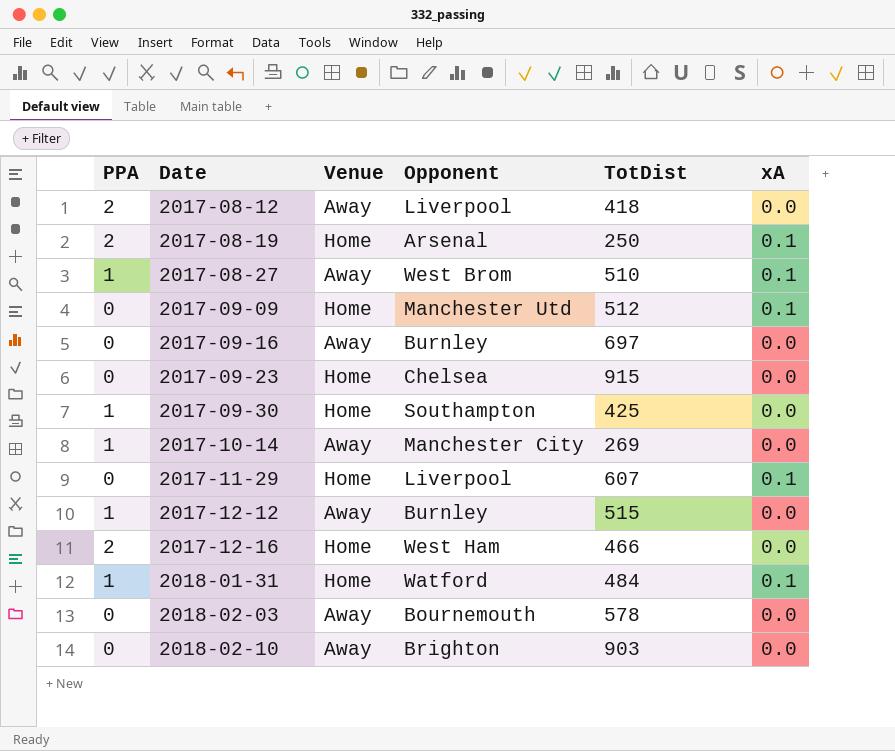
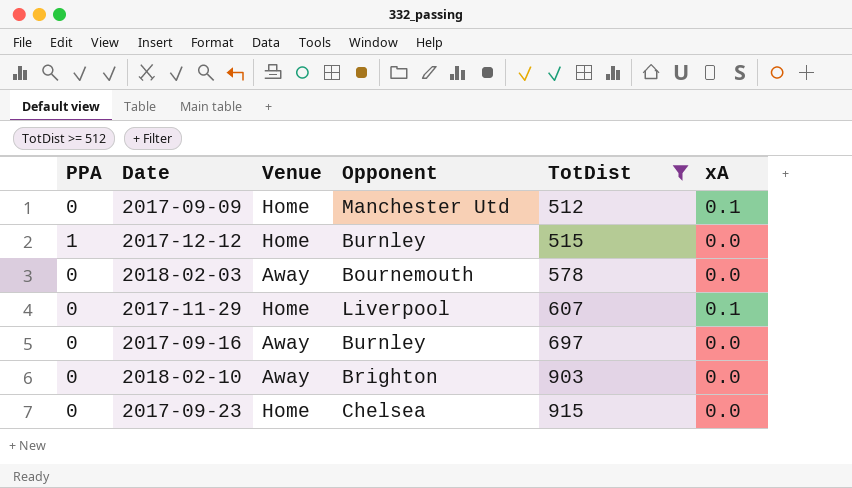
filter: none -> TotDist >= 512
row order: Date ascending -> TotDist ascending
2017-12-12 | Venue: Away -> Home

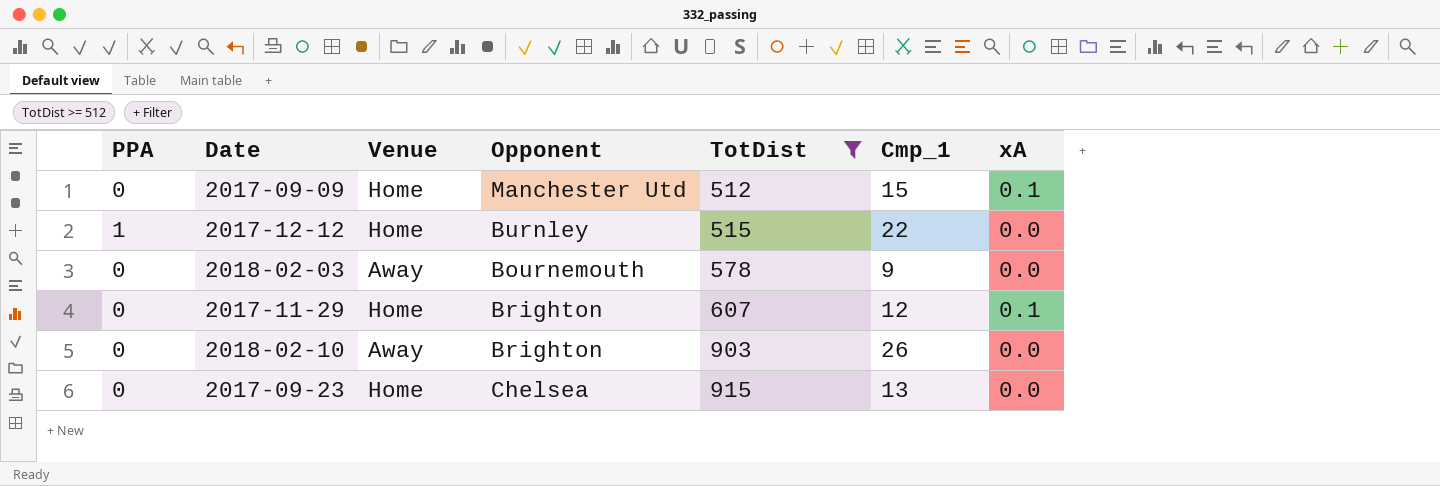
column Cmp_1 | position: none -> 6
row 2017-09-16: 0 | Away | Burnley | 697 | 0.0 -> none
2017-11-29 | Opponent: Liverpool -> Brighton

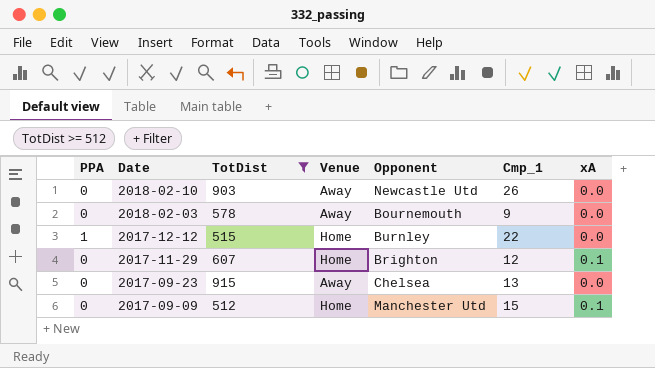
row order: TotDist ascending -> Date descending
column TotDist | position: 5 -> 3
2018-02-10 | Opponent: Brighton -> Newcastle Utd
2017-09-23 | Venue: Home -> Away

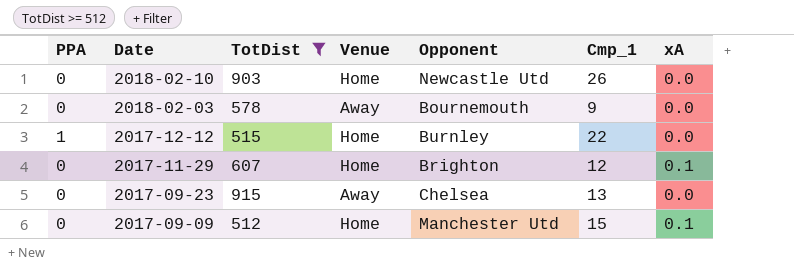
2018-02-10 | Venue: Away -> Home

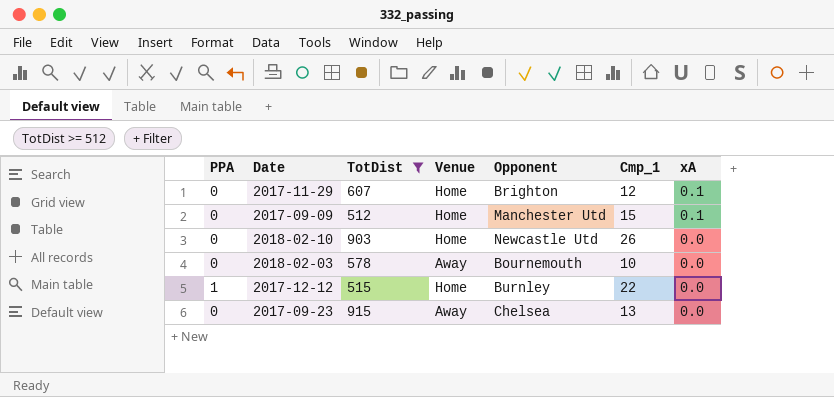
row order: Date descending -> xA descending
2018-02-03 | Cmp_1: 9 -> 10

